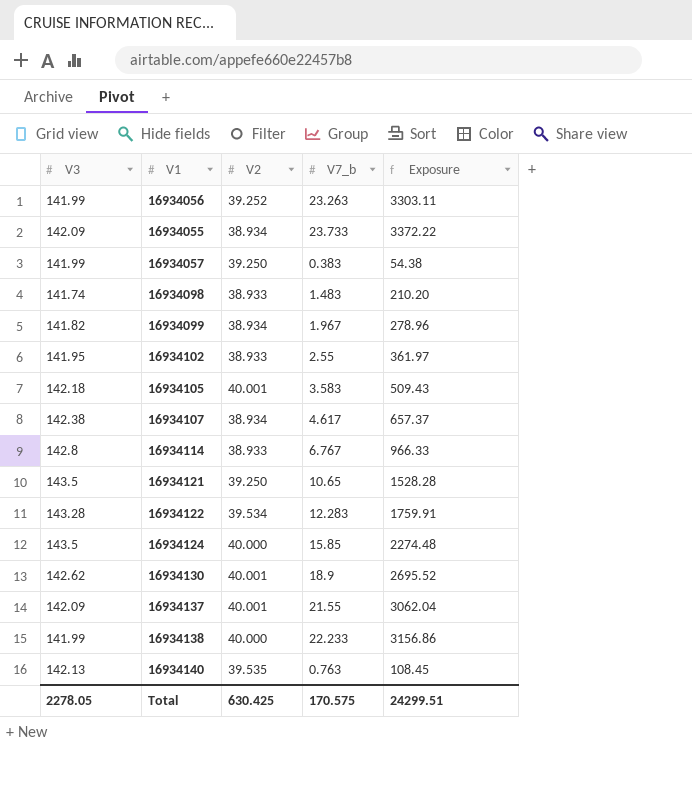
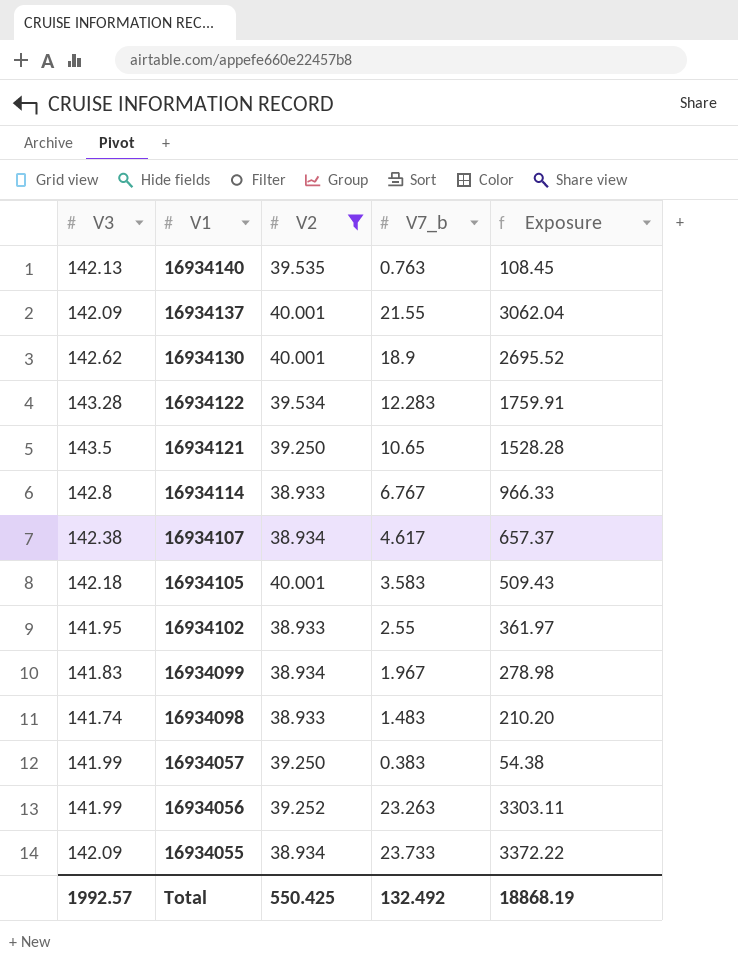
filter: none -> V2 != 40.000
row order: none -> V1 descending
16934099 | V3: 141.82 -> 141.83
16934099 | Exposure: 278.96 -> 278.98
Total | V3: 2278.05 -> 1992.57
Total | V2: 630.425 -> 550.425
Total | V7_b: 170.575 -> 132.492
Total | Exposure: 24299.51 -> 18868.19

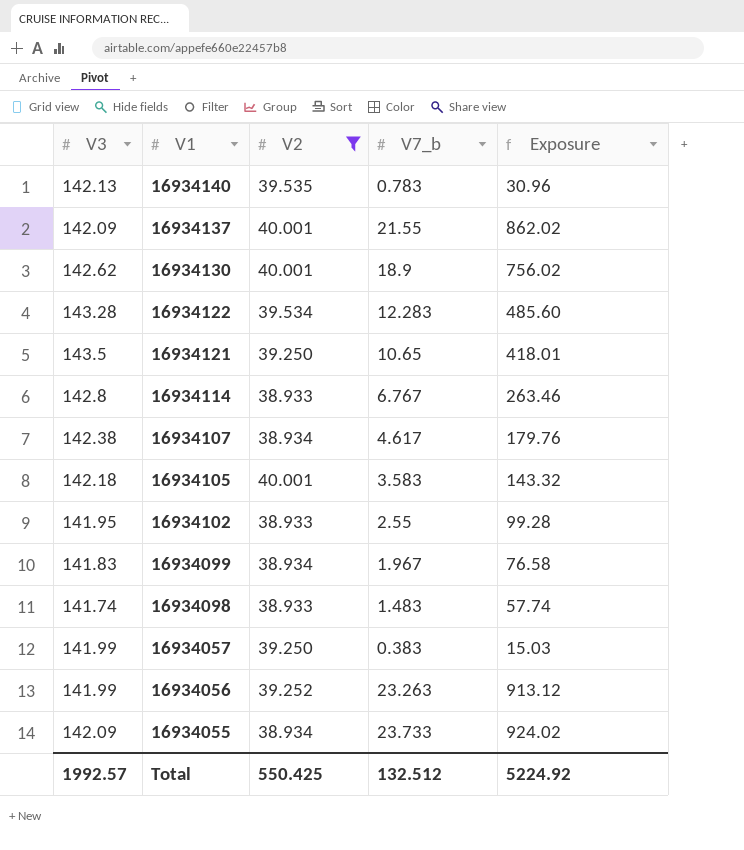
column Exposure | formula: [V3] * [V7_b] -> [V2] * [V7_b]
16934140 | V7_b: 0.763 -> 0.783
Total | V7_b: 132.492 -> 132.512
Total | Exposure: 18868.19 -> 5224.92

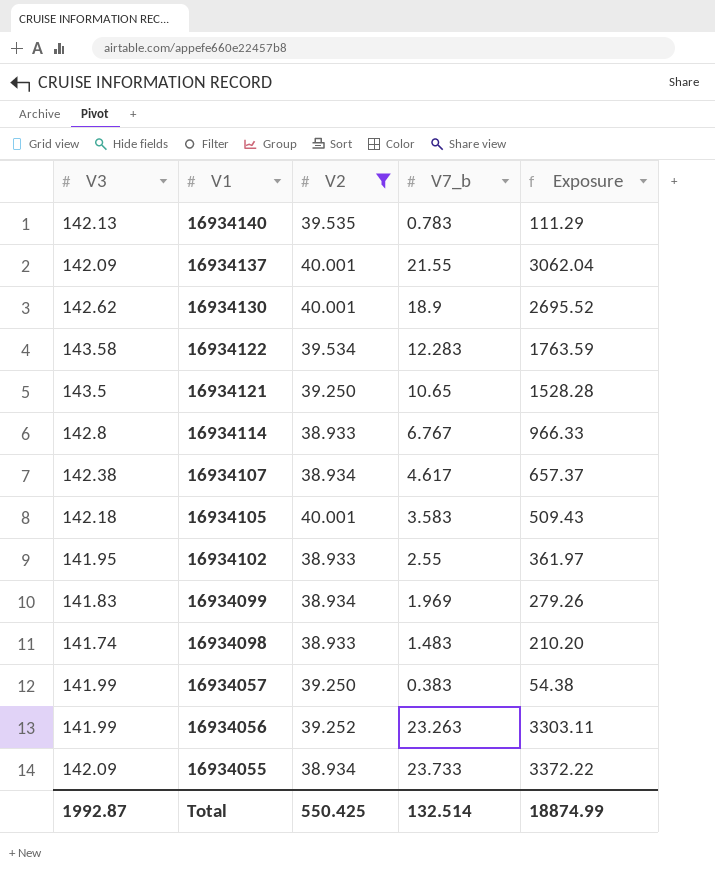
column Exposure | formula: [V2] * [V7_b] -> [V3] * [V7_b]
16934122 | V3: 143.28 -> 143.58
16934099 | V7_b: 1.967 -> 1.969
Total | V3: 1992.57 -> 1992.87
Total | V7_b: 132.512 -> 132.514
Total | Exposure: 5224.92 -> 18874.99

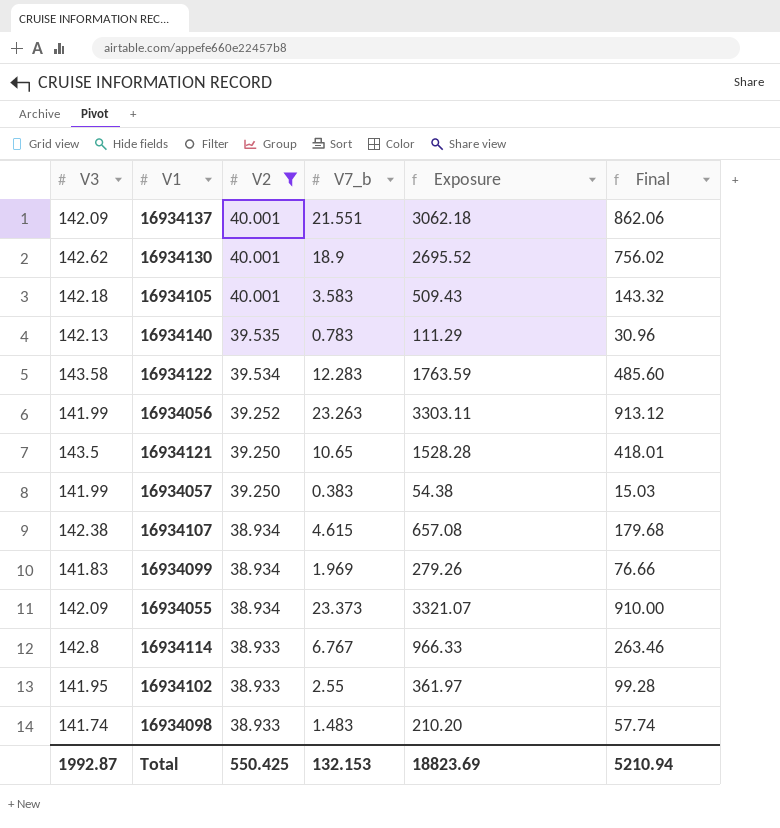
row order: V1 descending -> V2 descending
column Final | formula: none -> [V2] * [V7_b]
16934137 | V7_b: 21.55 -> 21.551
16934137 | Exposure: 3062.04 -> 3062.18
16934107 | V7_b: 4.617 -> 4.615
16934107 | Exposure: 657.37 -> 657.08
16934055 | V7_b: 23.733 -> 23.373
16934055 | Exposure: 3372.22 -> 3321.07
Total | V7_b: 132.514 -> 132.153
Total | Exposure: 18874.99 -> 18823.69

